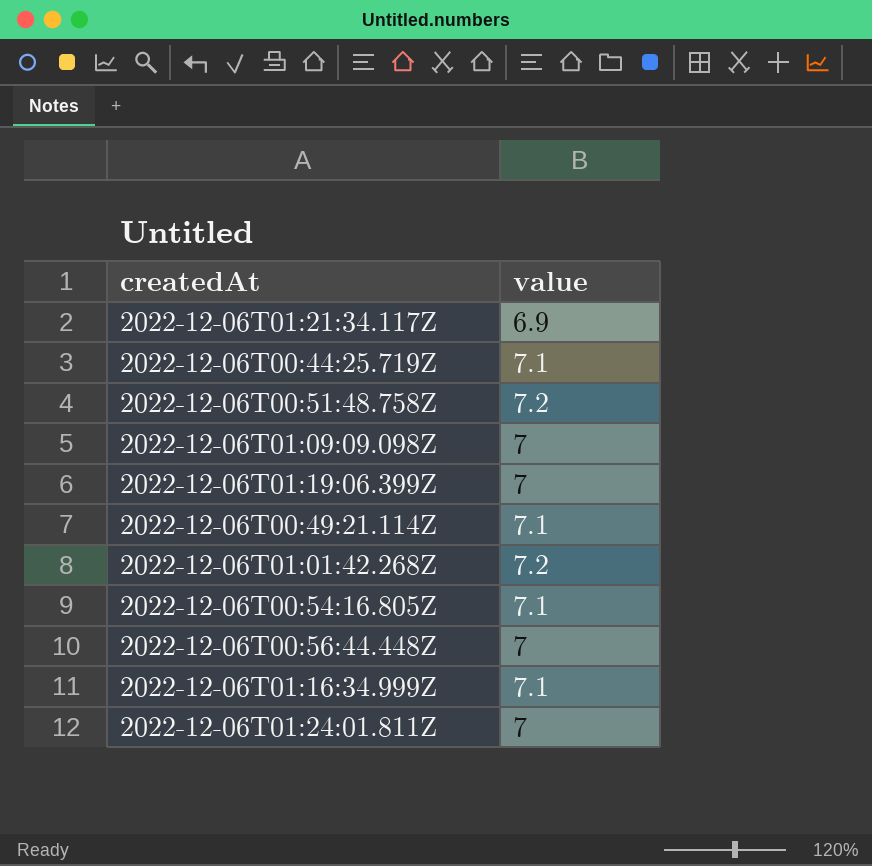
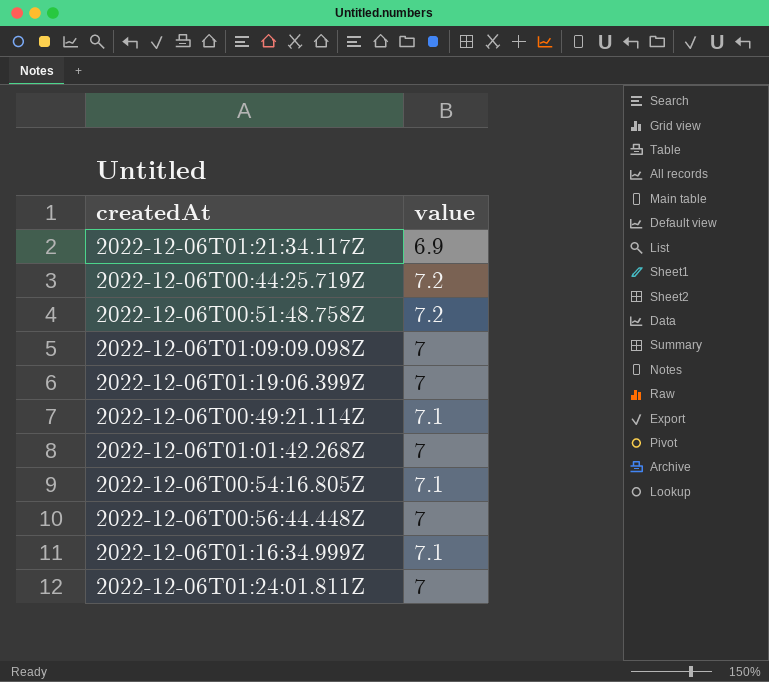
2022-12-06T00:44:25.719Z | value: 7.1 -> 7.2
2022-12-06T01:01:42.268Z | value: 7.2 -> 7

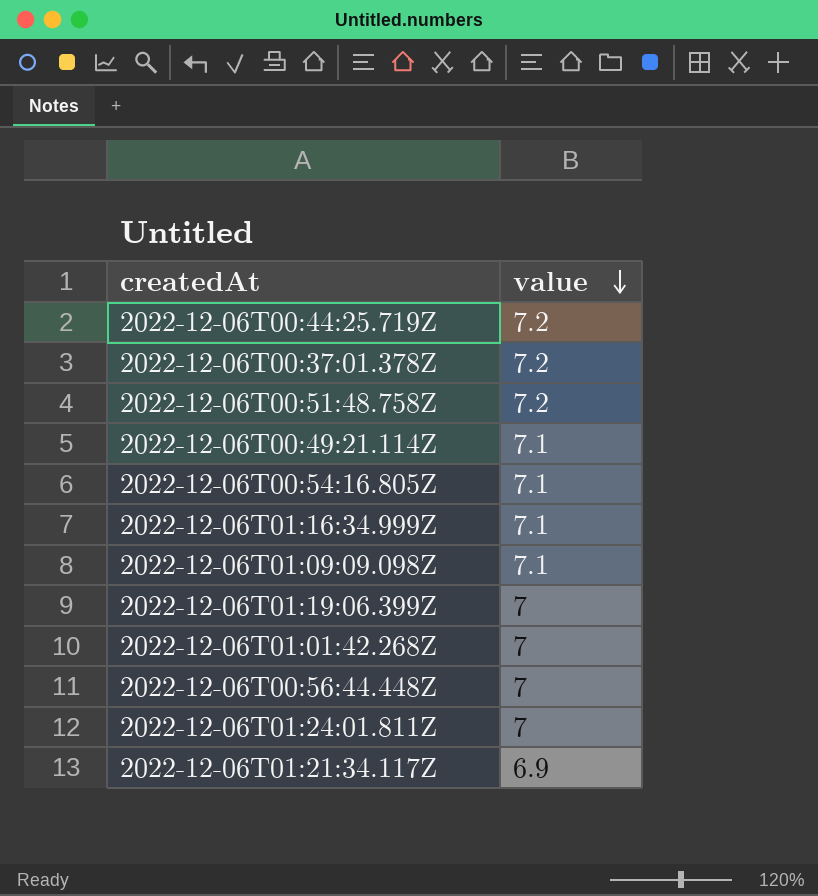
row order: none -> value descending
row 2022-12-06T00:37:01.378Z: none -> 7.2
2022-12-06T01:09:09.098Z | value: 7 -> 7.1

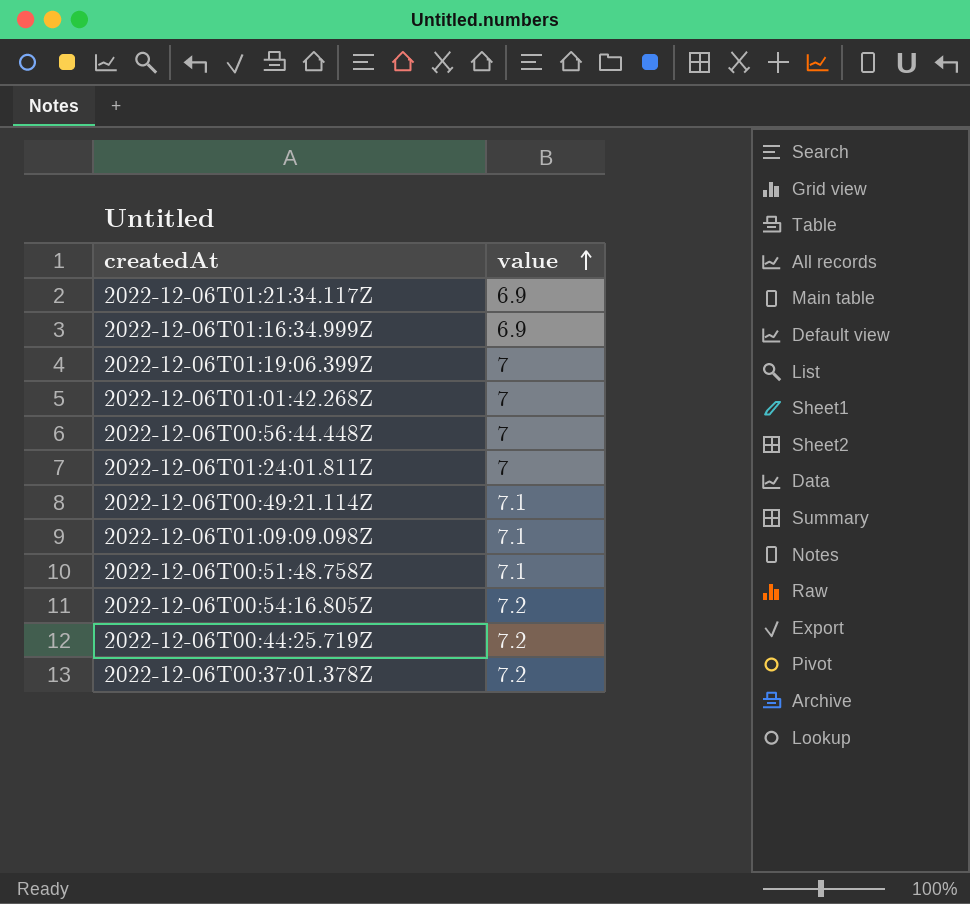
row order: value descending -> value ascending
2022-12-06T01:16:34.999Z | value: 7.1 -> 6.9
2022-12-06T00:51:48.758Z | value: 7.2 -> 7.1
2022-12-06T00:54:16.805Z | value: 7.1 -> 7.2

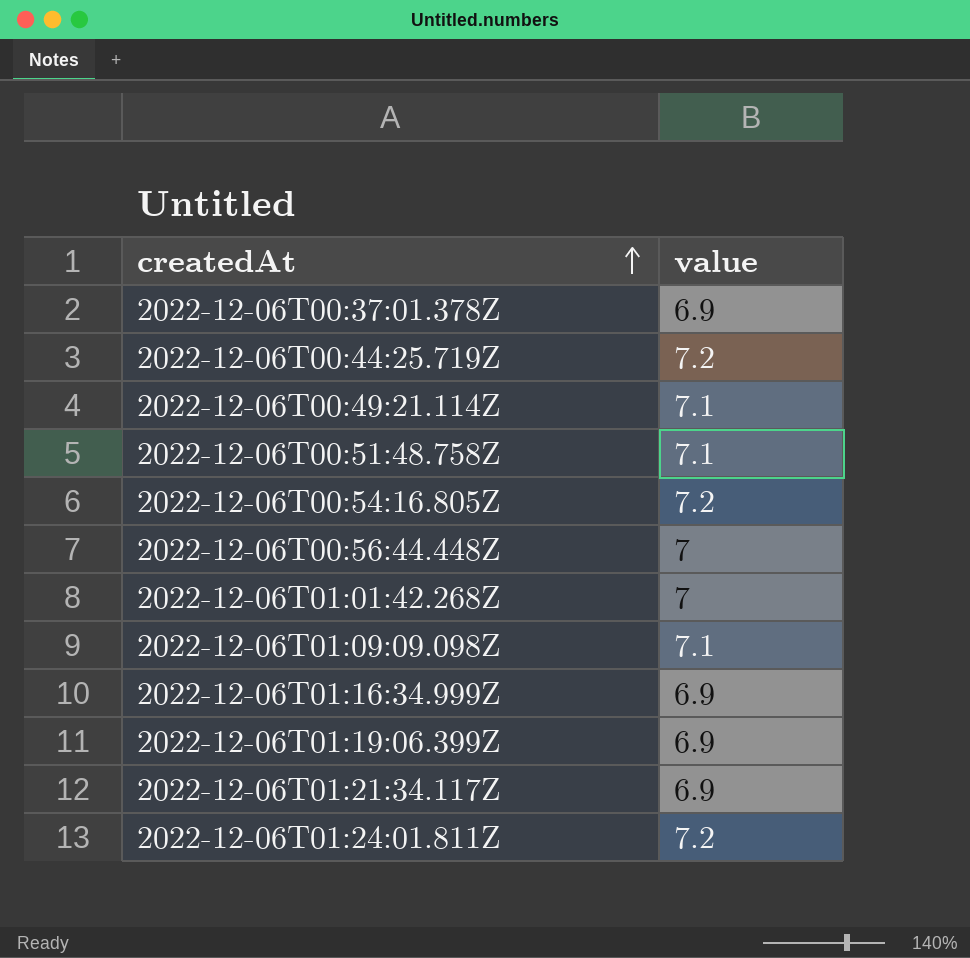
row order: value ascending -> createdAt ascending
2022-12-06T00:37:01.378Z | value: 7.2 -> 6.9
2022-12-06T01:19:06.399Z | value: 7 -> 6.9
2022-12-06T01:24:01.811Z | value: 7 -> 7.2

